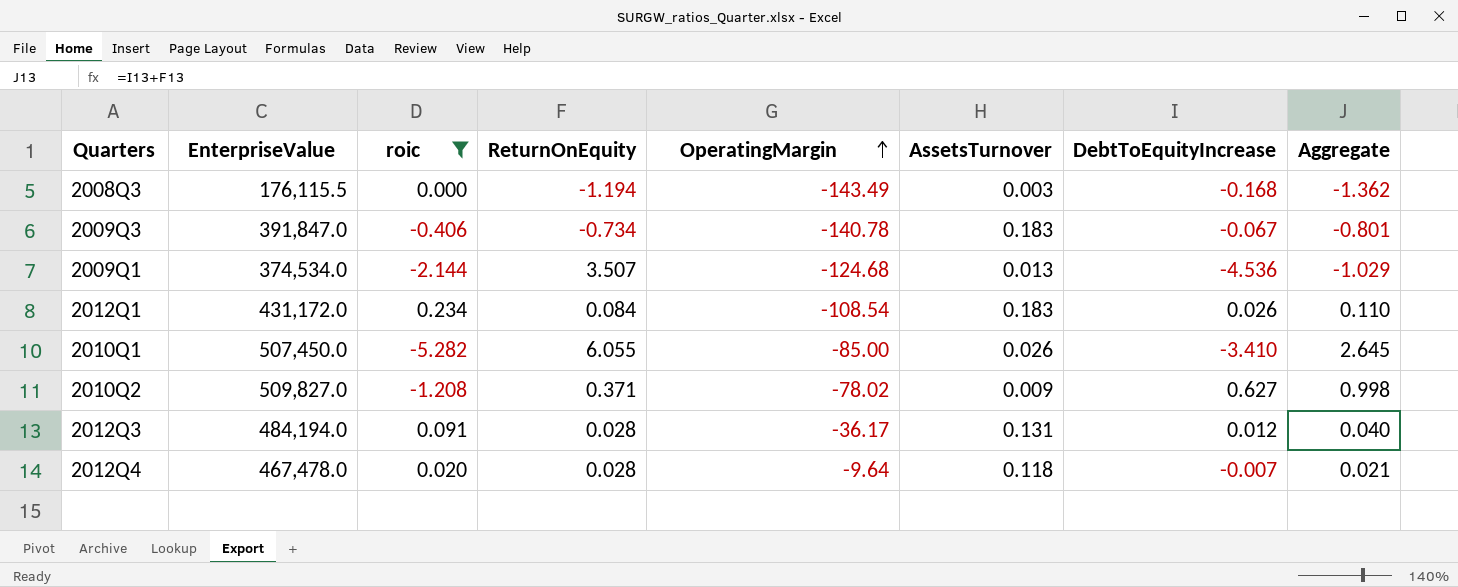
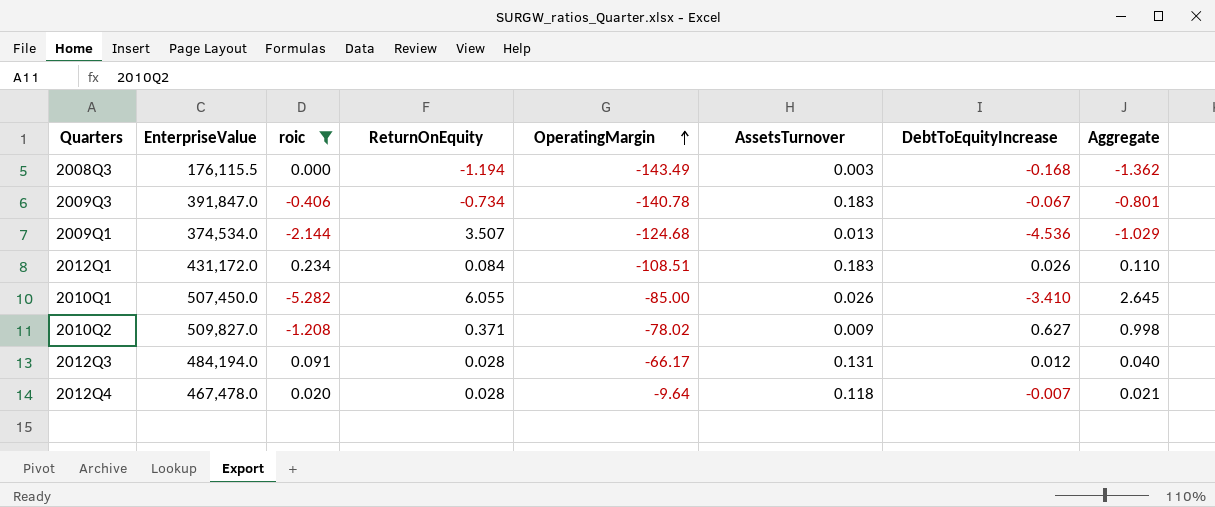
2012Q1 | OperatingMargin: -108.54 -> -108.51
2012Q3 | OperatingMargin: -36.17 -> -66.17

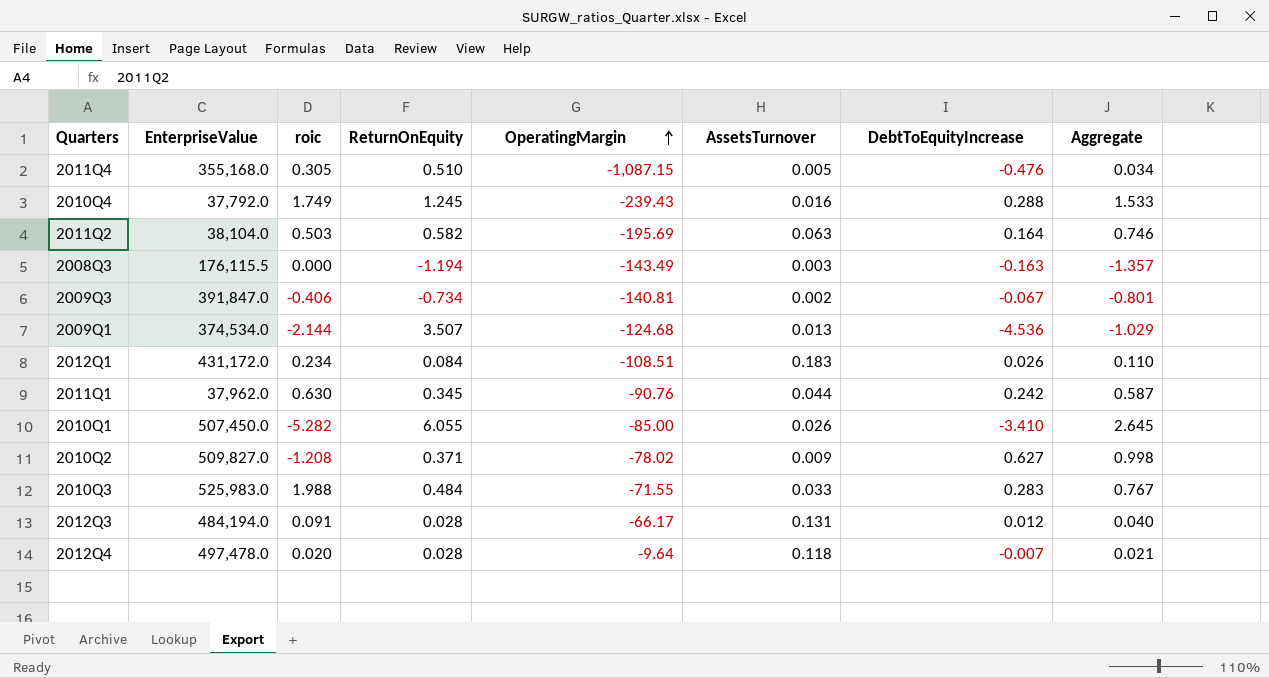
filter: roic <= 0.234 -> none
2008Q3 | DebtToEquityIncrease: -0.168 -> -0.163
2008Q3 | Aggregate: -1.362 -> -1.357
2009Q3 | OperatingMargin: -140.78 -> -140.81
2009Q3 | AssetsTurnover: 0.183 -> 0.002
2012Q4 | EnterpriseValue: 467,478.0 -> 497,478.0

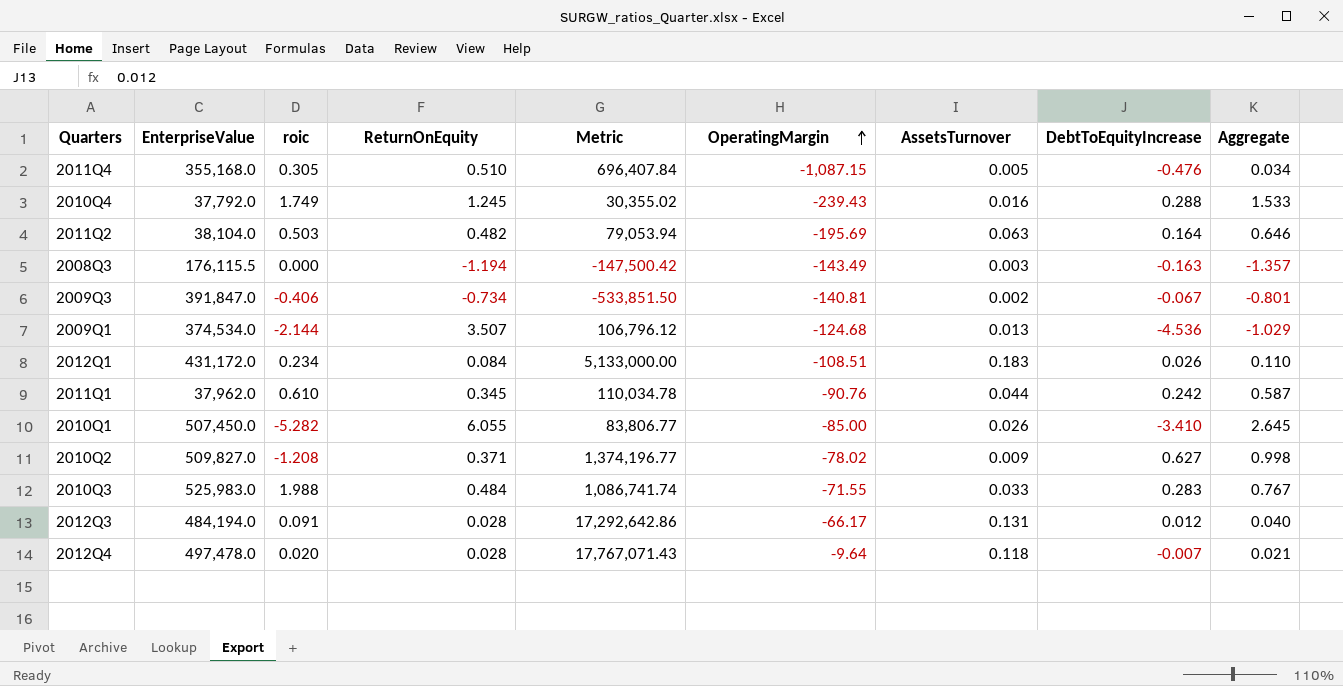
column Metric | formula: none -> [EnterpriseValue] / [ReturnOnEquity]
2011Q2 | ReturnOnEquity: 0.582 -> 0.482
2011Q2 | Aggregate: 0.746 -> 0.646
2011Q1 | roic: 0.630 -> 0.610

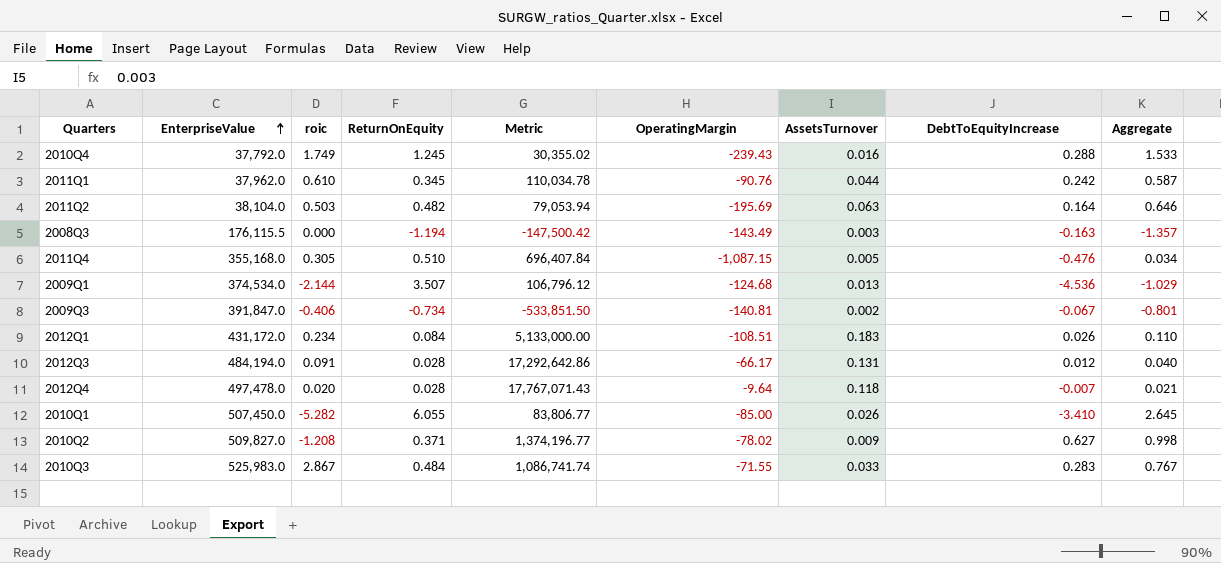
row order: OperatingMargin ascending -> EnterpriseValue ascending
2010Q3 | roic: 1.988 -> 2.867

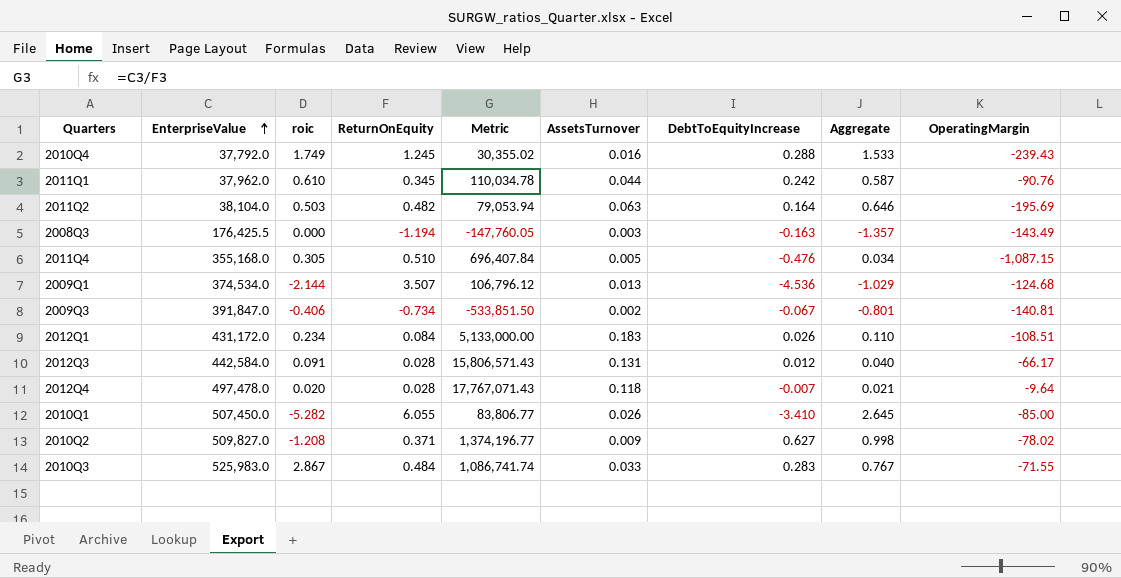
column OperatingMargin | position: 6 -> 9
2008Q3 | EnterpriseValue: 176,115.5 -> 176,425.5
2008Q3 | Metric: -147,500.42 -> -147,760.05
2012Q3 | EnterpriseValue: 484,194.0 -> 442,584.0
2012Q3 | Metric: 17,292,642.86 -> 15,806,571.43

